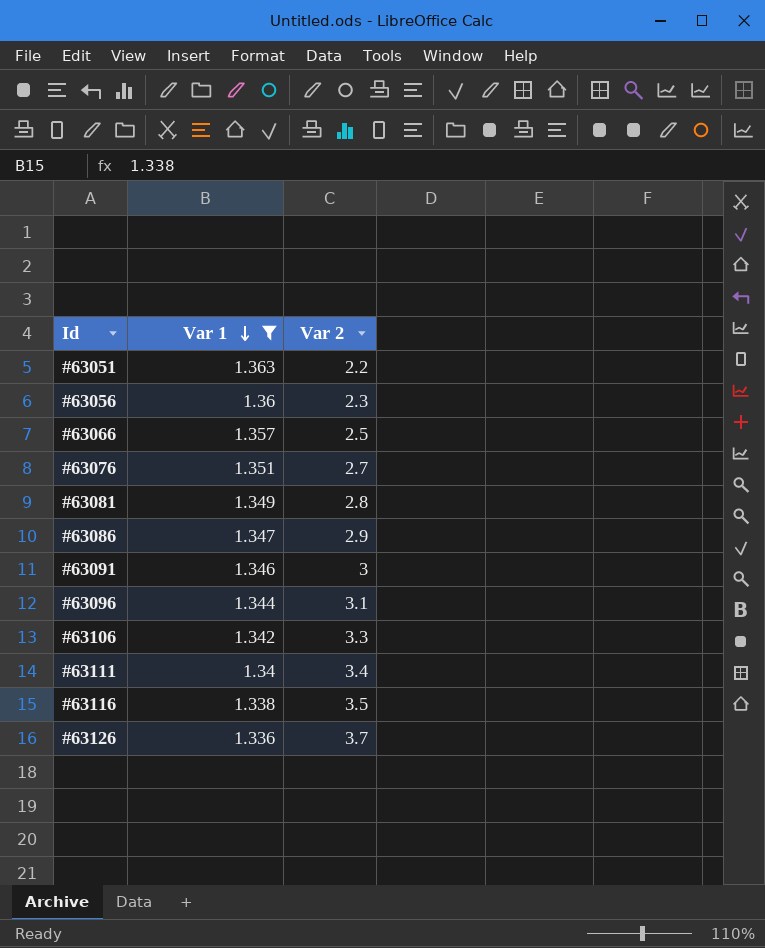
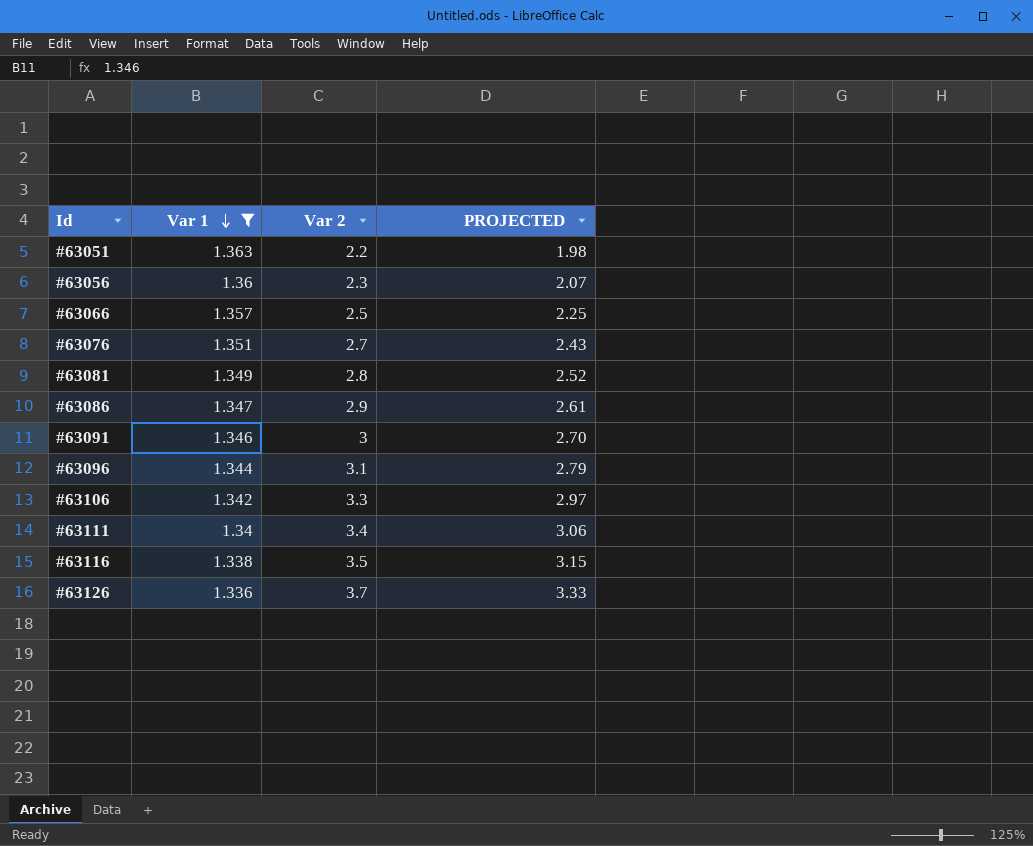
column PROJECTED | formula: none -> [Var 2] * 0.9

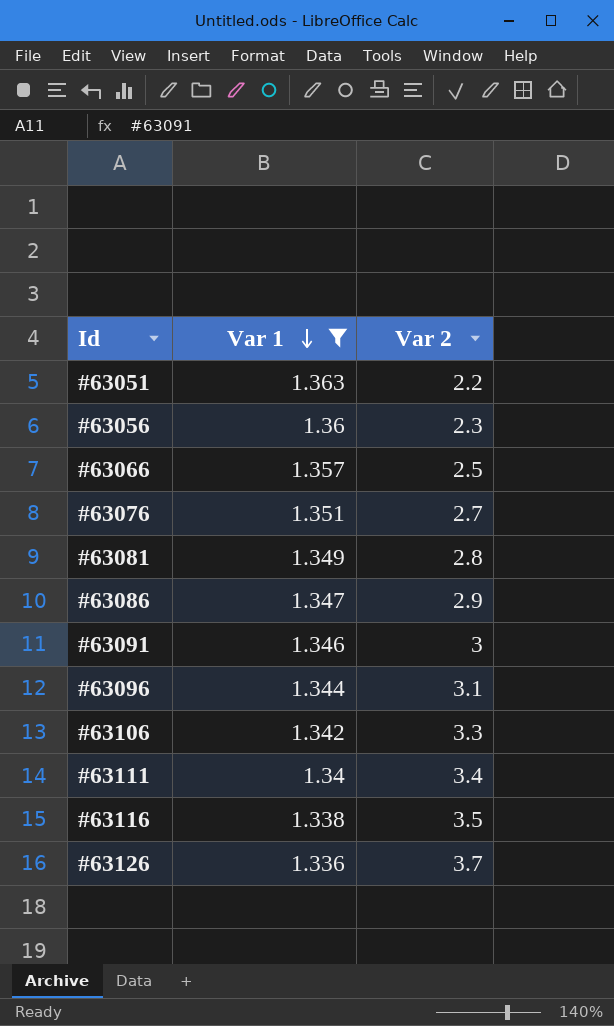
column PROJECTED | formula: [Var 2] * 0.9 -> none

